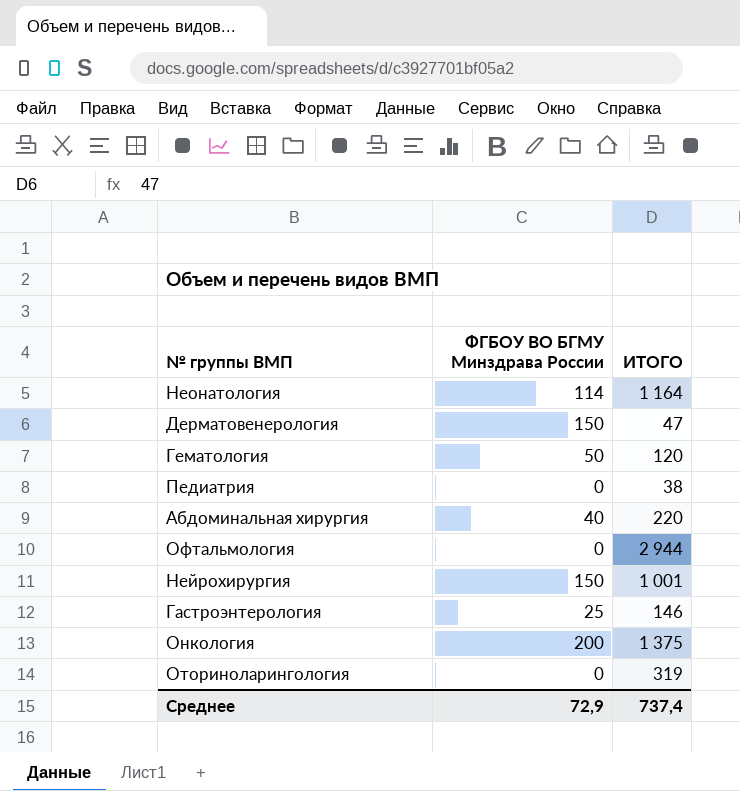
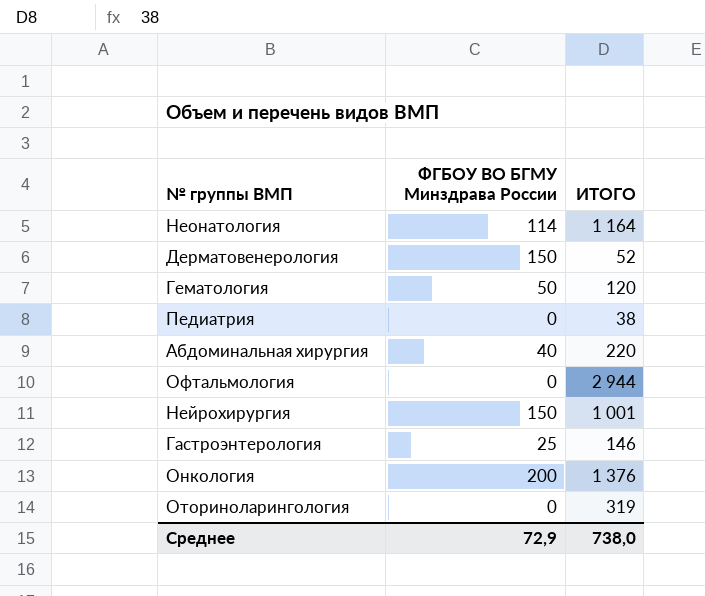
Дерматовенерология | ИТОГО: 47 -> 52
Онкология | ИТОГО: 1 375 -> 1 376
Среднее | ИТОГО: 737,4 -> 738,0

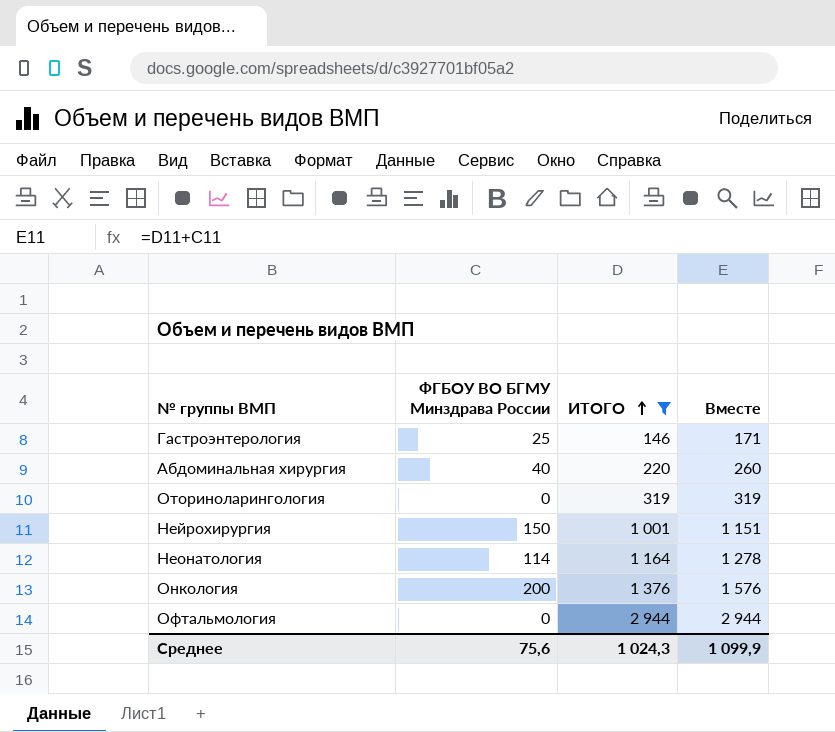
filter: none -> ИТОГО >= 146
row order: none -> ИТОГО ascending
column Вместе | formula: none -> [ФГБОУ ВО БГМУ Минздрава России] + [ИТОГО]
Среднее | ФГБОУ ВО БГМУ Минздрава России: 72,9 -> 75,6
Среднее | ИТОГО: 738,0 -> 1 024,3

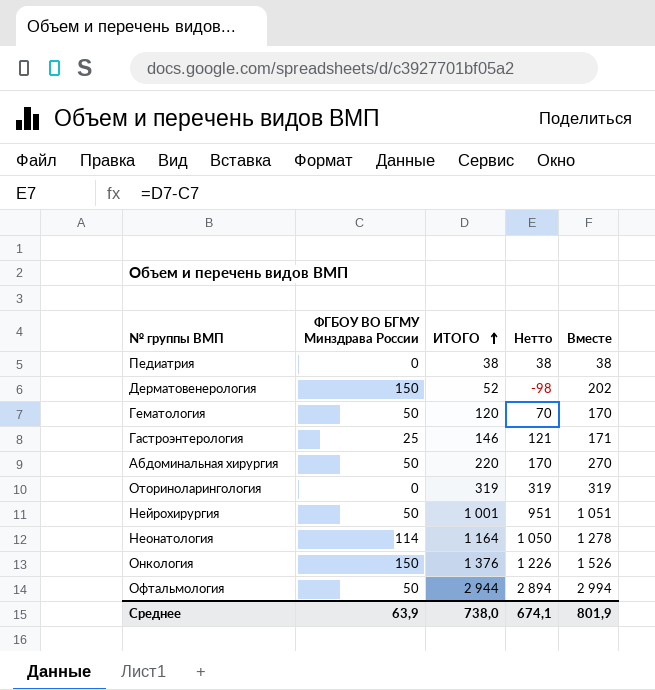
filter: ИТОГО >= 146 -> none
column Нетто | formula: none -> [ИТОГО] - [ФГБОУ ВО БГМУ Минздрава России]
Абдоминальная хирургия | ФГБОУ ВО БГМУ Минздрава России: 40 -> 50
Абдоминальная хирургия | Вместе: 260 -> 270
Нейрохирургия | ФГБОУ ВО БГМУ Минздрава России: 150 -> 50
Нейрохирургия | Вместе: 1 151 -> 1 051
Онкология | ФГБОУ ВО БГМУ Минздрава России: 200 -> 150
Онкология | Вместе: 1 576 -> 1 526
Офтальмология | ФГБОУ ВО БГМУ Минздрава России: 0 -> 50
Офтальмология | Вместе: 2 944 -> 2 994
Среднее | ФГБОУ ВО БГМУ Минздрава России: 75,6 -> 63,9
Среднее | ИТОГО: 1 024,3 -> 738,0
Среднее | Вместе: 1 099,9 -> 801,9

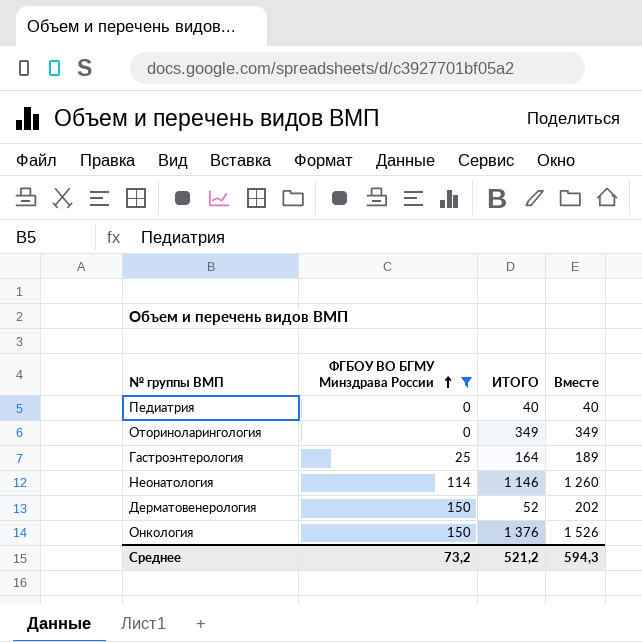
filter: none -> ФГБОУ ВО БГМУ Минздрава России != 50
row order: ИТОГО ascending -> ФГБОУ ВО БГМУ Минздрава России ascending
column Нетто | formula: [ИТОГО] - [ФГБОУ ВО БГМУ Минздрава России] -> none
Педиатрия | ИТОГО: 38 -> 40
Педиатрия | Вместе: 38 -> 40
Оториноларингология | ИТОГО: 319 -> 349
Оториноларингология | Вместе: 319 -> 349
Гастроэнтерология | ИТОГО: 146 -> 164
Гастроэнтерология | Вместе: 171 -> 189
Неонатология | ИТОГО: 1 164 -> 1 146
Неонатология | Вместе: 1 278 -> 1 260
Среднее | ФГБОУ ВО БГМУ Минздрава России: 63,9 -> 73,2
Среднее | ИТОГО: 738,0 -> 521,2
Среднее | Вместе: 801,9 -> 594,3

